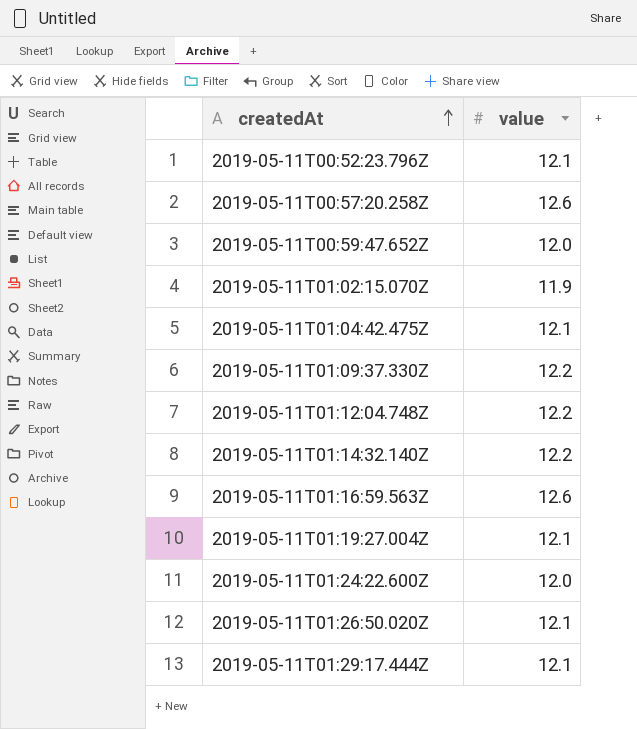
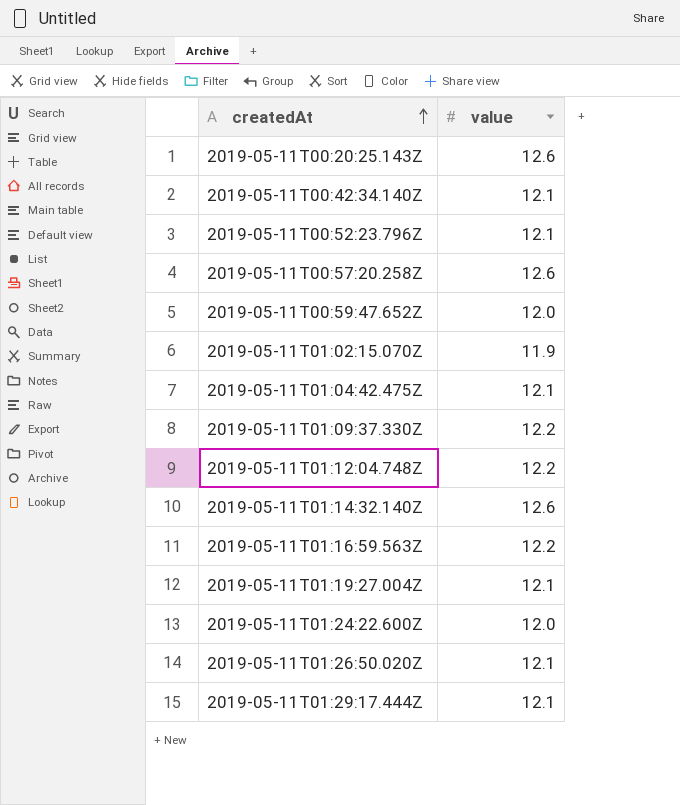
row 2019-05-11T00:20:25.143Z: none -> 12.6
row 2019-05-11T00:42:34.140Z: none -> 12.1
2019-05-11T01:14:32.140Z | value: 12.2 -> 12.6
2019-05-11T01:16:59.563Z | value: 12.6 -> 12.2

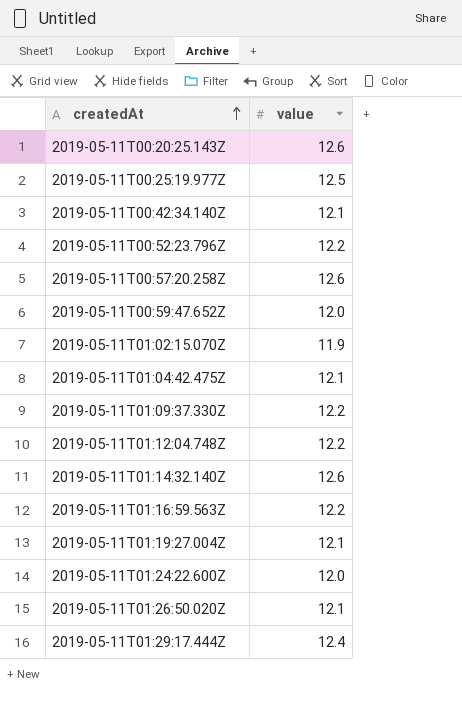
row 2019-05-11T00:25:19.977Z: none -> 12.5
2019-05-11T00:52:23.796Z | value: 12.1 -> 12.2
2019-05-11T01:29:17.444Z | value: 12.1 -> 12.4

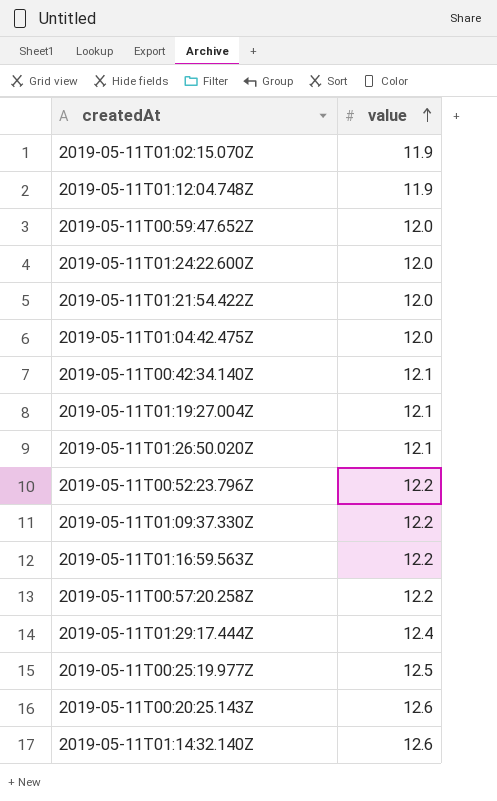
row order: createdAt ascending -> value ascending
2019-05-11T01:12:04.748Z | value: 12.2 -> 11.9
row 2019-05-11T01:21:54.422Z: none -> 12.0
2019-05-11T01:04:42.475Z | value: 12.1 -> 12.0
2019-05-11T00:57:20.258Z | value: 12.6 -> 12.2

